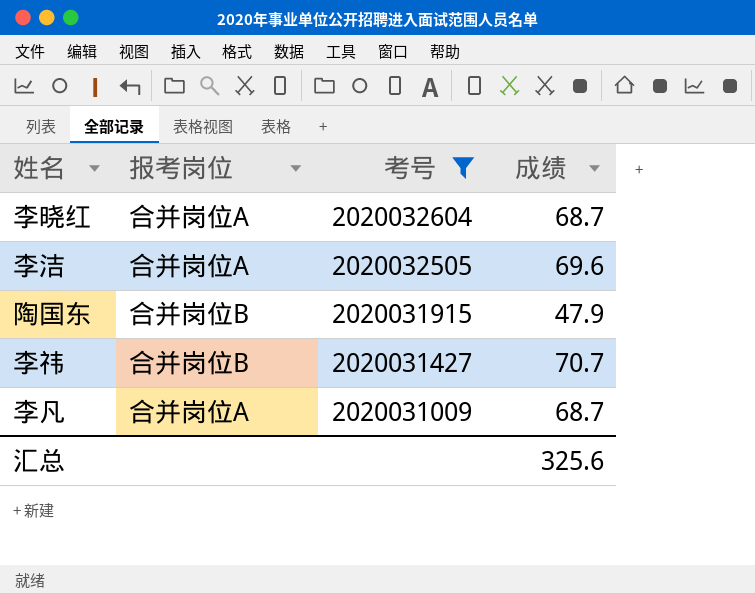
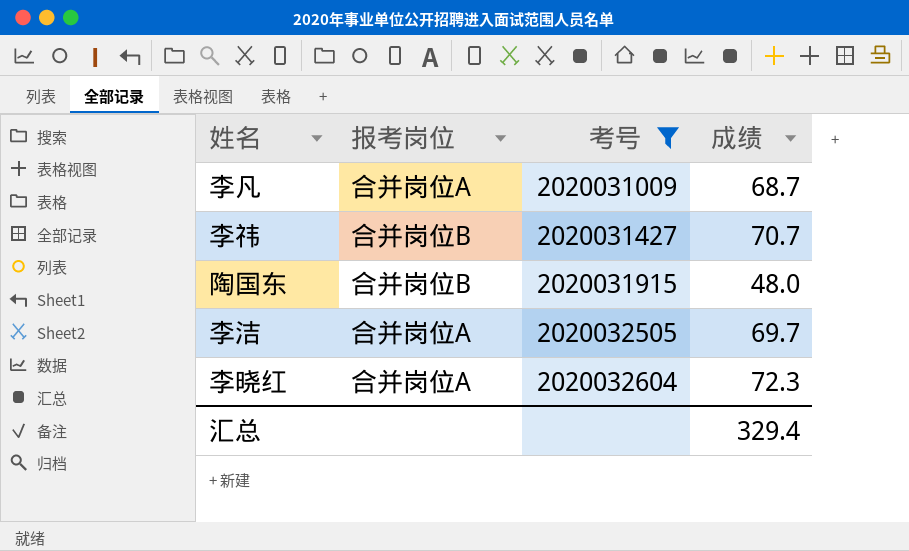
row order: 考号 descending -> 考号 ascending
陶国东 | 成绩: 47.9 -> 48.0
李洁 | 成绩: 69.6 -> 69.7
李晓红 | 成绩: 68.7 -> 72.3
汇总 | 成绩: 325.6 -> 329.4

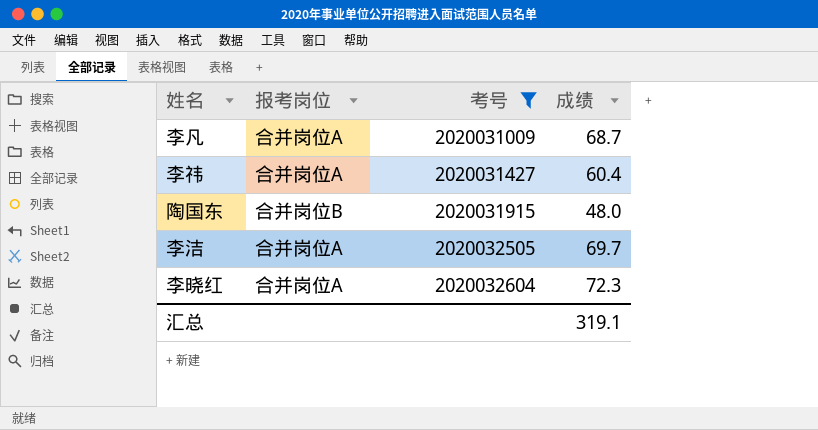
李祎 | 报考岗位: 合并岗位B -> 合并岗位A
李祎 | 成绩: 70.7 -> 60.4
汇总 | 成绩: 329.4 -> 319.1

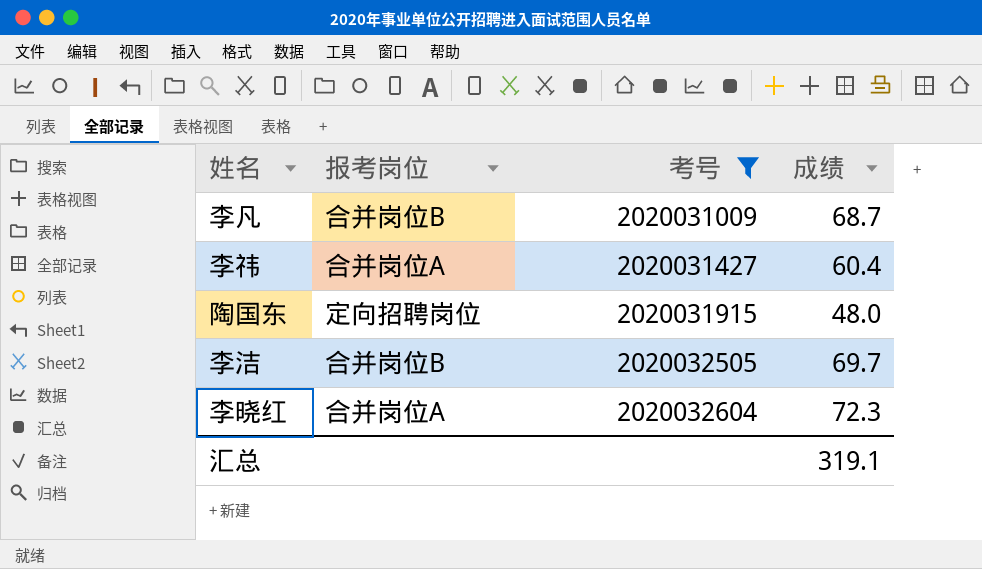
李凡 | 报考岗位: 合并岗位A -> 合并岗位B
陶国东 | 报考岗位: 合并岗位B -> 定向招聘岗位
李洁 | 报考岗位: 合并岗位A -> 合并岗位B

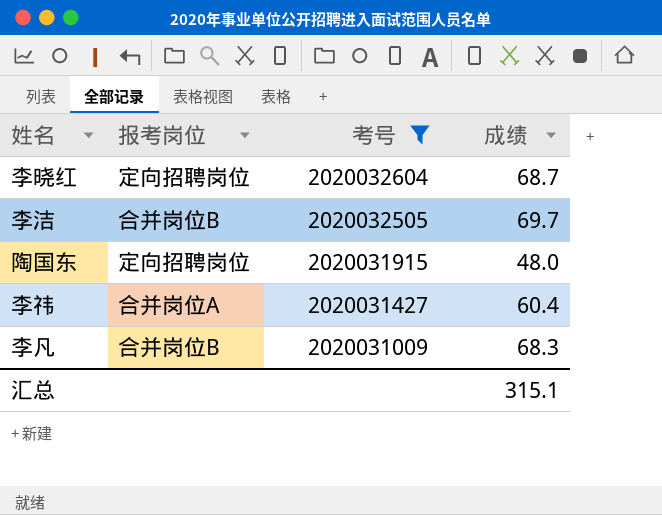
row order: 考号 ascending -> 考号 descending
李晓红 | 报考岗位: 合并岗位A -> 定向招聘岗位
李晓红 | 成绩: 72.3 -> 68.7
李凡 | 成绩: 68.7 -> 68.3
汇总 | 成绩: 319.1 -> 315.1

